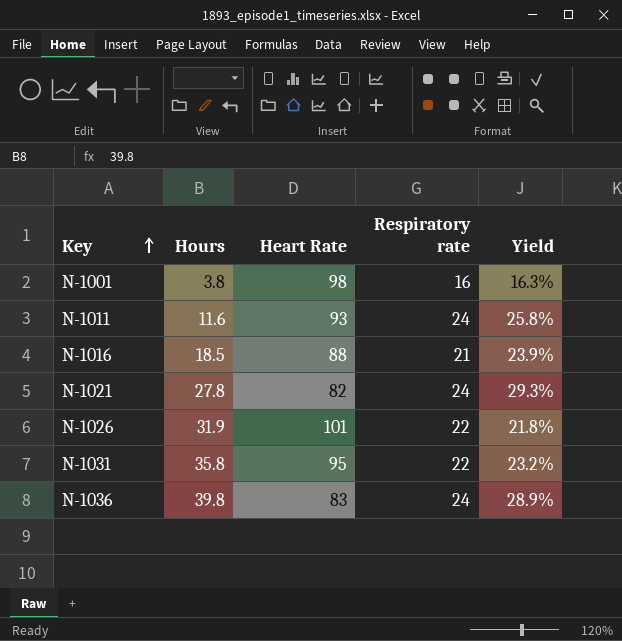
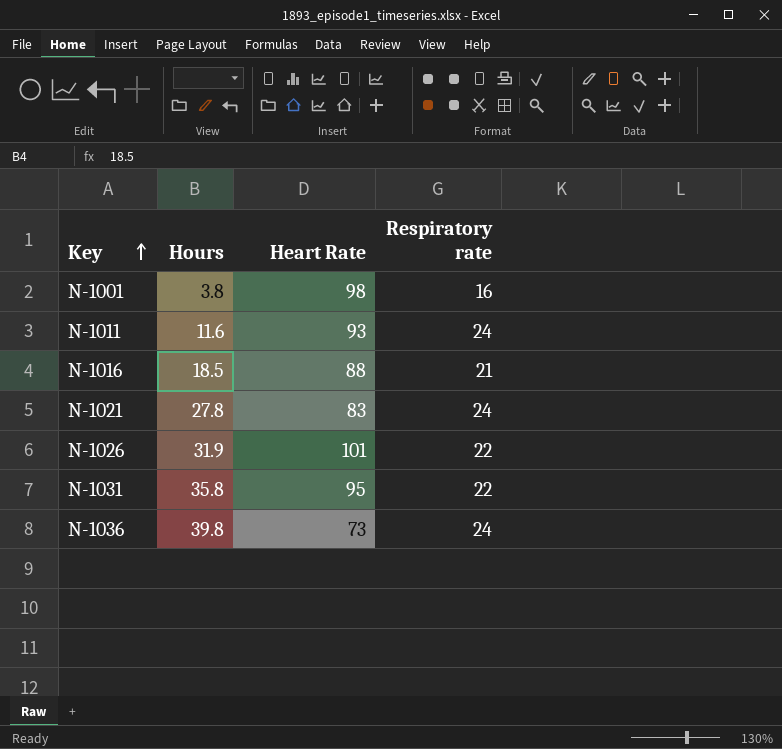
column Yield | formula: [Respiratory rate] / [Heart Rate] -> none
N-1021 | Heart Rate: 82 -> 83
N-1036 | Heart Rate: 83 -> 73

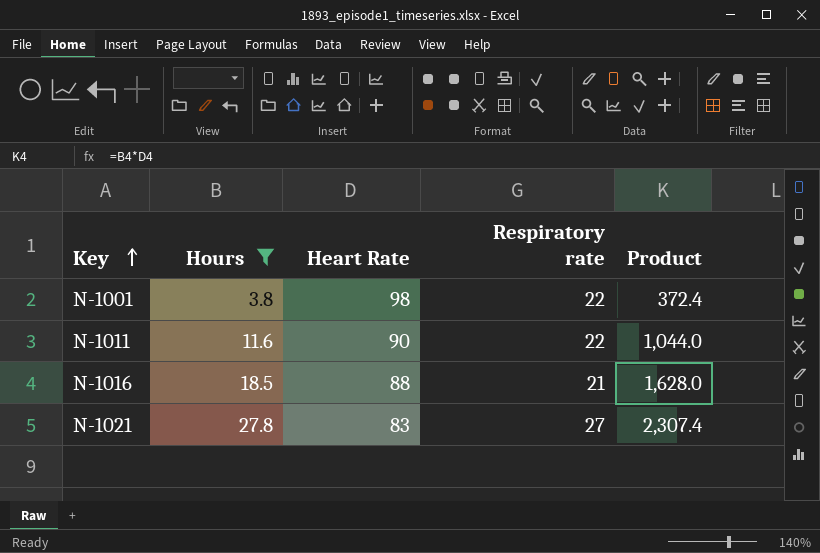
filter: none -> Hours <= 27.8
column Product | formula: none -> [Hours] * [Heart Rate]
N-1001 | Respiratory rate: 16 -> 22
N-1011 | Heart Rate: 93 -> 90
N-1011 | Respiratory rate: 24 -> 22
N-1021 | Respiratory rate: 24 -> 27

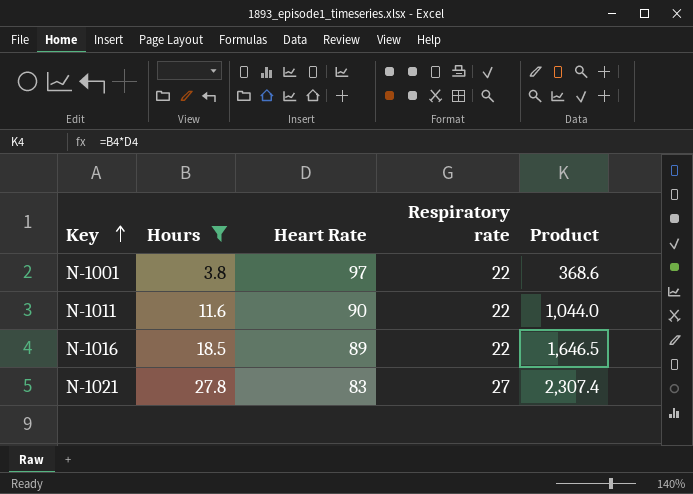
N-1001 | Heart Rate: 98 -> 97
N-1001 | Product: 372.4 -> 368.6
N-1016 | Heart Rate: 88 -> 89
N-1016 | Respiratory rate: 21 -> 22
N-1016 | Product: 1,628.0 -> 1,646.5

